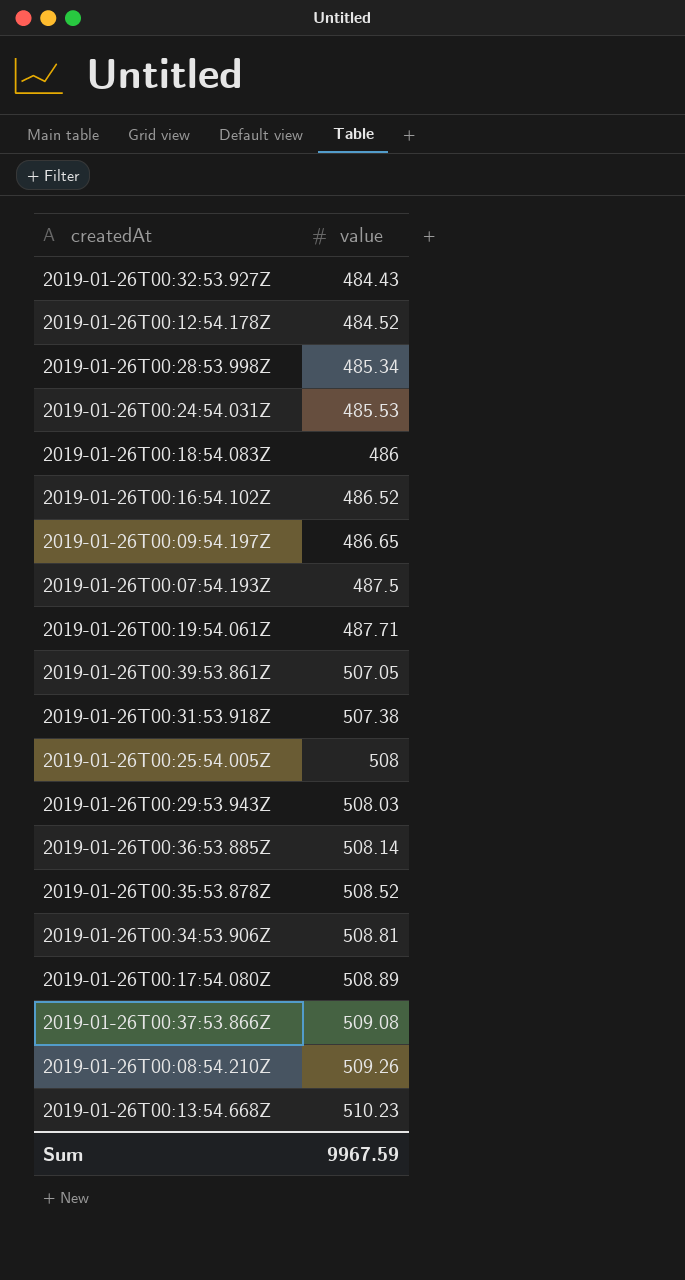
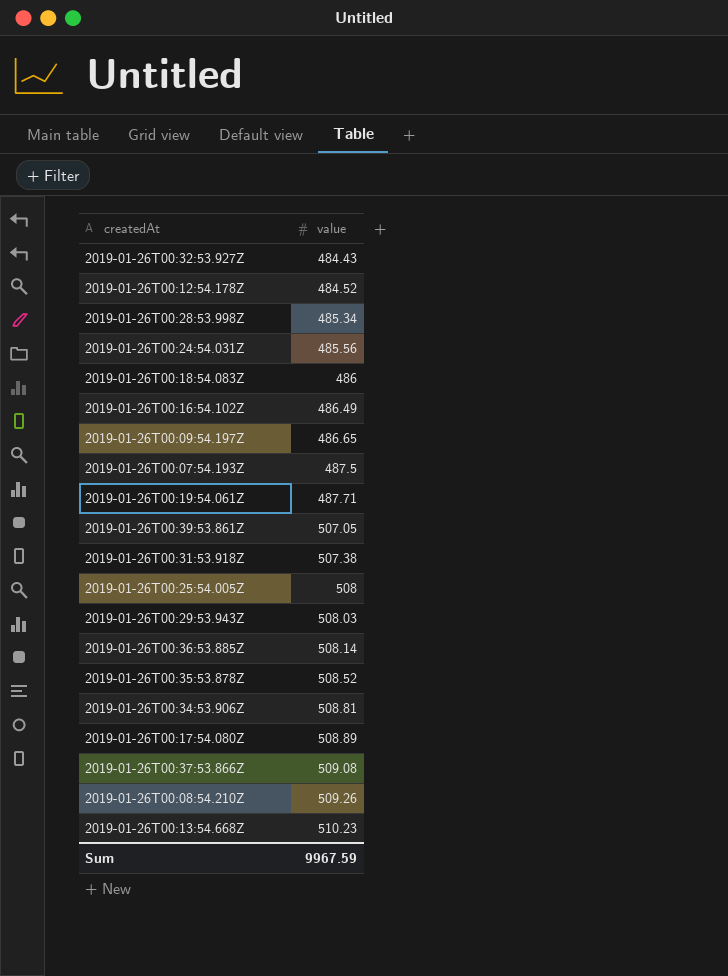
2019-01-26T00:24:54.031Z | value: 485.53 -> 485.56
2019-01-26T00:16:54.102Z | value: 486.52 -> 486.49

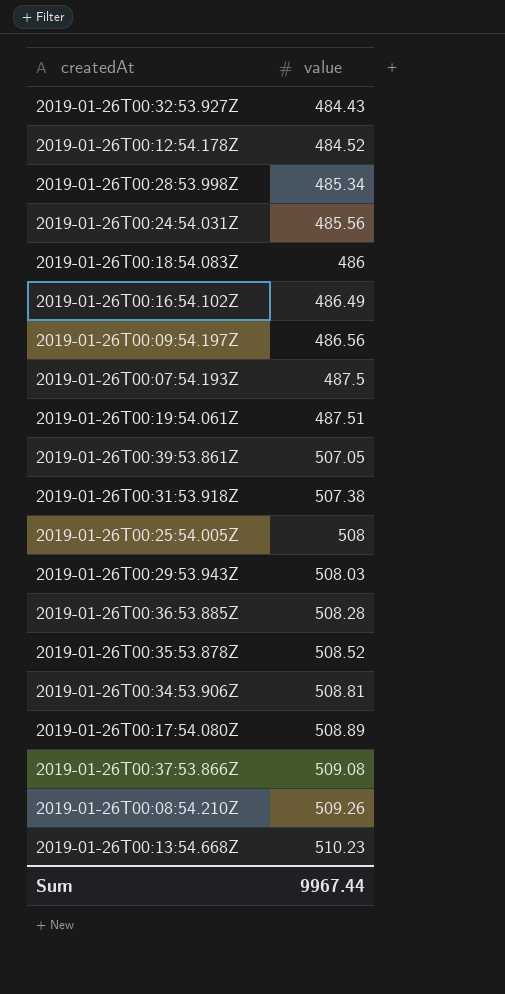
2019-01-26T00:09:54.197Z | value: 486.65 -> 486.56
2019-01-26T00:19:54.061Z | value: 487.71 -> 487.51
2019-01-26T00:36:53.885Z | value: 508.14 -> 508.28
Sum | value: 9967.59 -> 9967.44

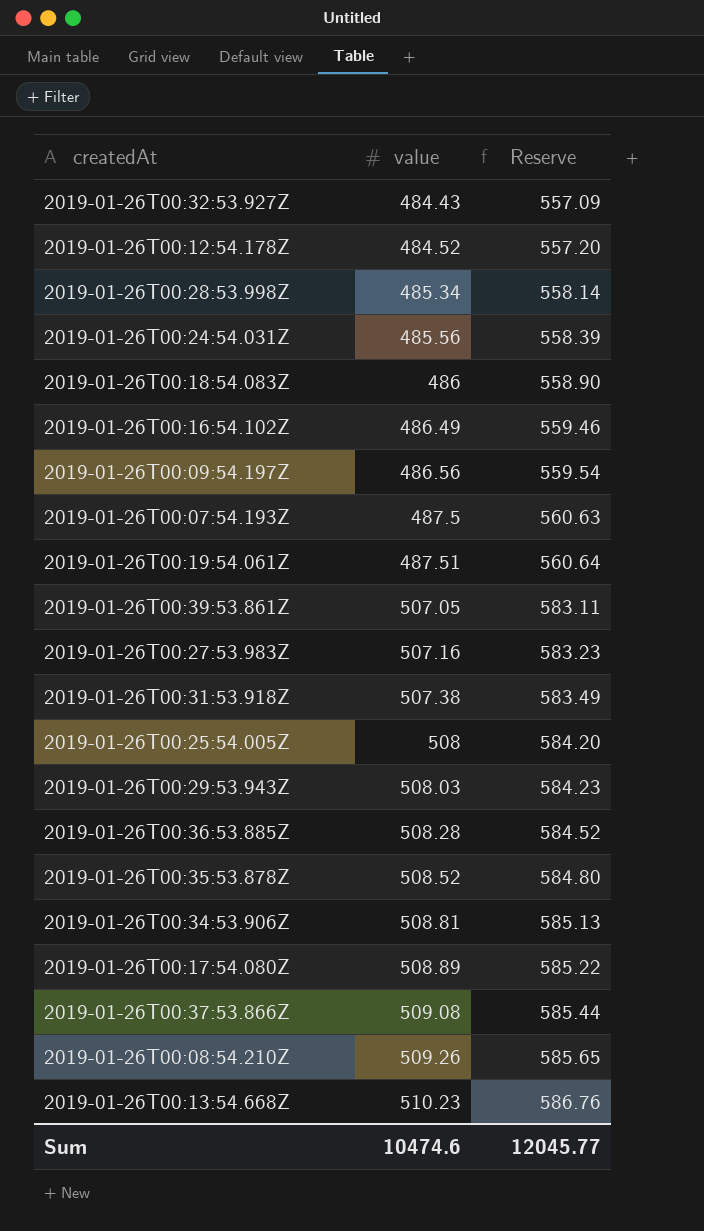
column Reserve | formula: none -> [value] * 1.15
row 2019-01-26T00:27:53.983Z: none -> 507.16 | 583.23
Sum | value: 9967.44 -> 10474.6

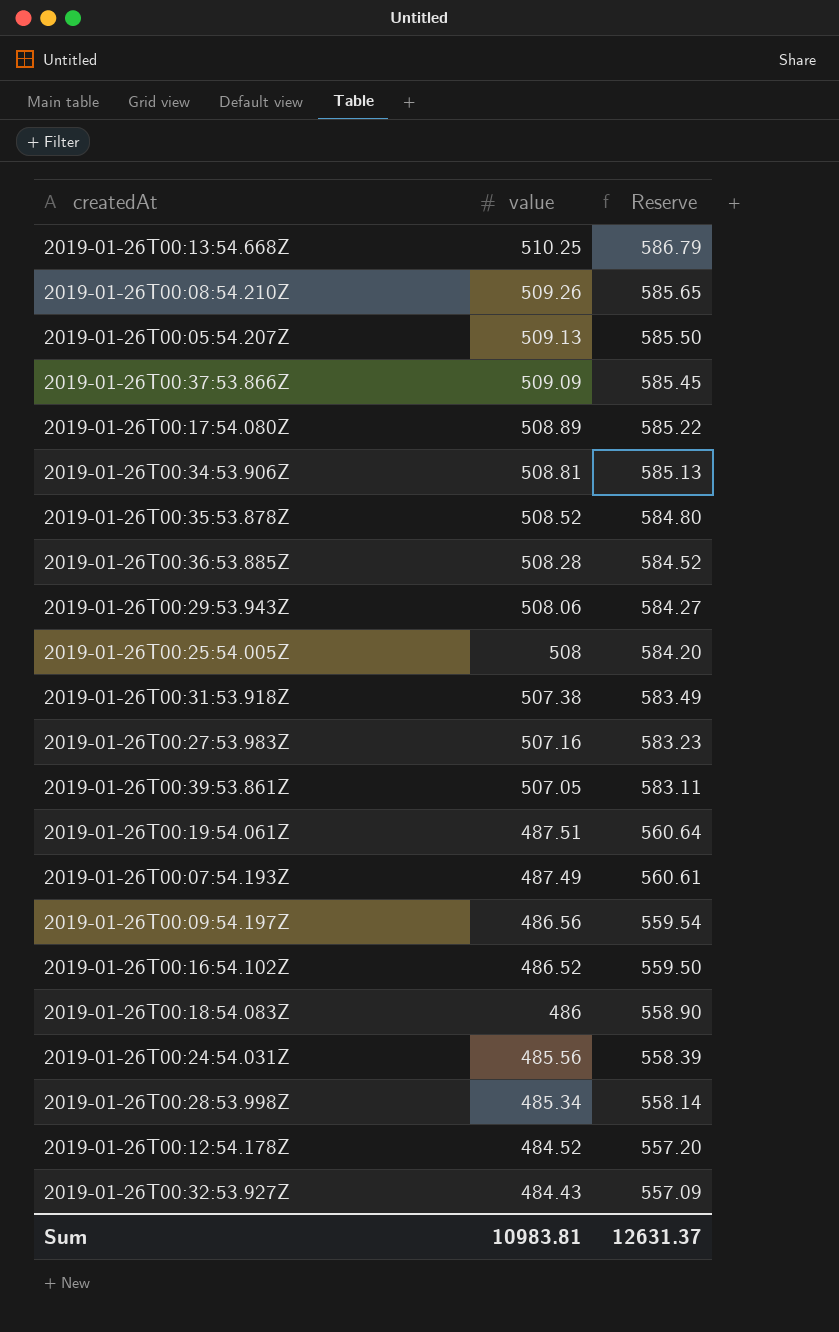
row order: value ascending -> value descending
2019-01-26T00:13:54.668Z | value: 510.23 -> 510.25
2019-01-26T00:13:54.668Z | Reserve: 586.76 -> 586.79
row 2019-01-26T00:05:54.207Z: none -> 509.13 | 585.50
2019-01-26T00:37:53.866Z | value: 509.08 -> 509.09
2019-01-26T00:37:53.866Z | Reserve: 585.44 -> 585.45
2019-01-26T00:29:53.943Z | value: 508.03 -> 508.06
2019-01-26T00:29:53.943Z | Reserve: 584.23 -> 584.27
2019-01-26T00:07:54.193Z | value: 487.5 -> 487.49
2019-01-26T00:07:54.193Z | Reserve: 560.63 -> 560.61
2019-01-26T00:16:54.102Z | value: 486.49 -> 486.52
2019-01-26T00:16:54.102Z | Reserve: 559.46 -> 559.50
Sum | value: 10474.6 -> 10983.81
Sum | Reserve: 12045.77 -> 12631.37

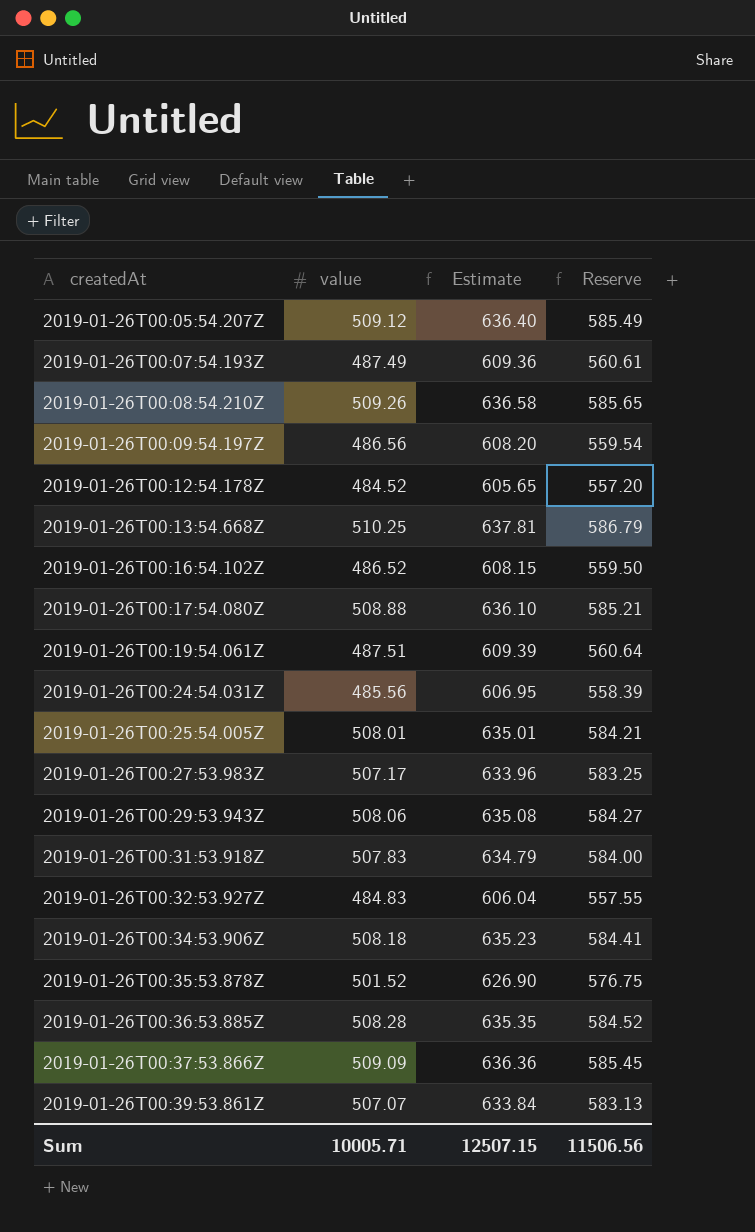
row order: value descending -> createdAt ascending
column Estimate | formula: none -> [value] * 1.25
row 2019-01-26T00:18:54.083Z: 486 | 558.90 -> none
row 2019-01-26T00:28:53.998Z: 485.34 | 558.14 -> none
2019-01-26T00:05:54.207Z | value: 509.13 -> 509.12
2019-01-26T00:05:54.207Z | Reserve: 585.50 -> 585.49
2019-01-26T00:17:54.080Z | value: 508.89 -> 508.88
2019-01-26T00:17:54.080Z | Reserve: 585.22 -> 585.21
2019-01-26T00:25:54.005Z | value: 508 -> 508.01
2019-01-26T00:25:54.005Z | Reserve: 584.20 -> 584.21
2019-01-26T00:27:53.983Z | value: 507.16 -> 507.17
2019-01-26T00:27:53.983Z | Reserve: 583.23 -> 583.25
2019-01-26T00:31:53.918Z | value: 507.38 -> 507.83
2019-01-26T00:31:53.918Z | Reserve: 583.49 -> 584.00
2019-01-26T00:32:53.927Z | value: 484.43 -> 484.83
2019-01-26T00:32:53.927Z | Reserve: 557.09 -> 557.55
2019-01-26T00:34:53.906Z | value: 508.81 -> 508.18
2019-01-26T00:34:53.906Z | Reserve: 585.13 -> 584.41
2019-01-26T00:35:53.878Z | value: 508.52 -> 501.52
2019-01-26T00:35:53.878Z | Reserve: 584.80 -> 576.75
2019-01-26T00:39:53.861Z | value: 507.05 -> 507.07
2019-01-26T00:39:53.861Z | Reserve: 583.11 -> 583.13
Sum | value: 10983.81 -> 10005.71
Sum | Reserve: 12631.37 -> 11506.56

